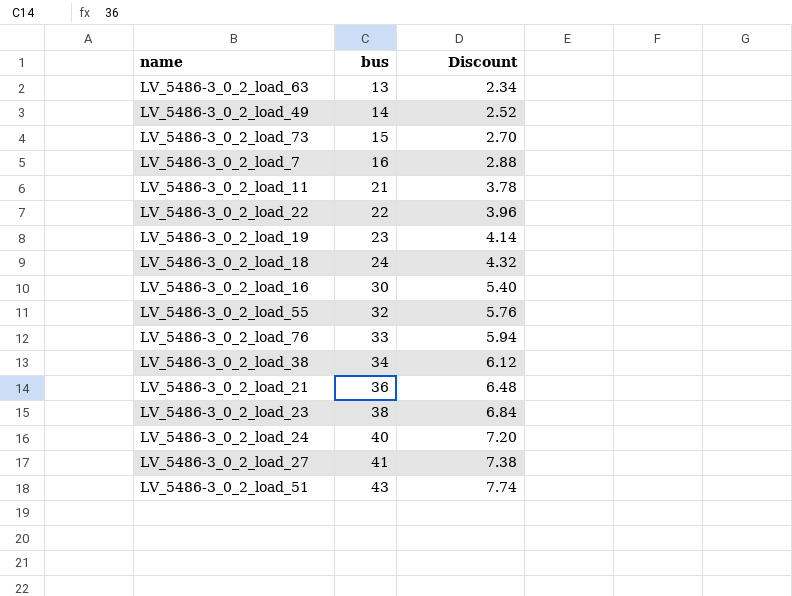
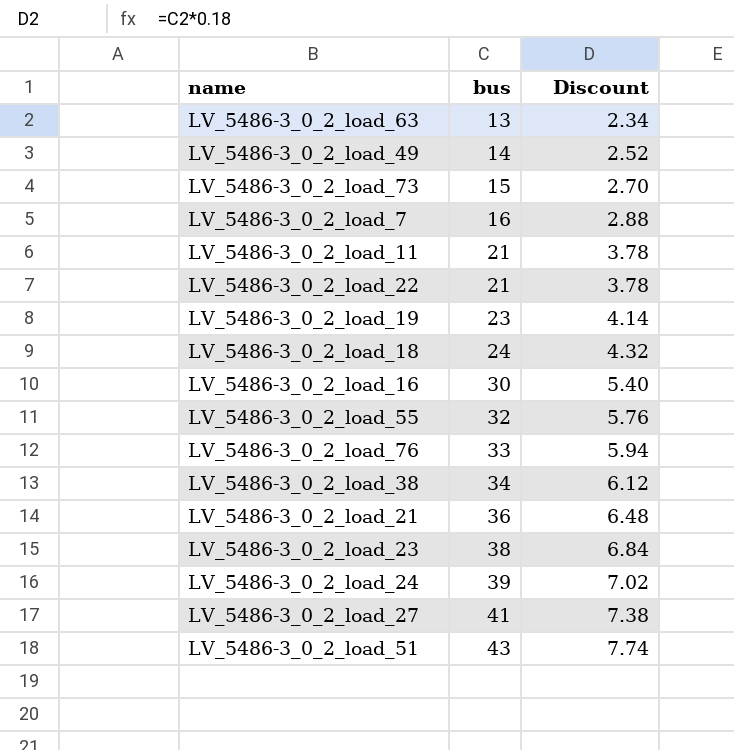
LV_5486-3_0_2_load_22 | bus: 22 -> 21
LV_5486-3_0_2_load_22 | Discount: 3.96 -> 3.78
LV_5486-3_0_2_load_24 | bus: 40 -> 39
LV_5486-3_0_2_load_24 | Discount: 7.20 -> 7.02

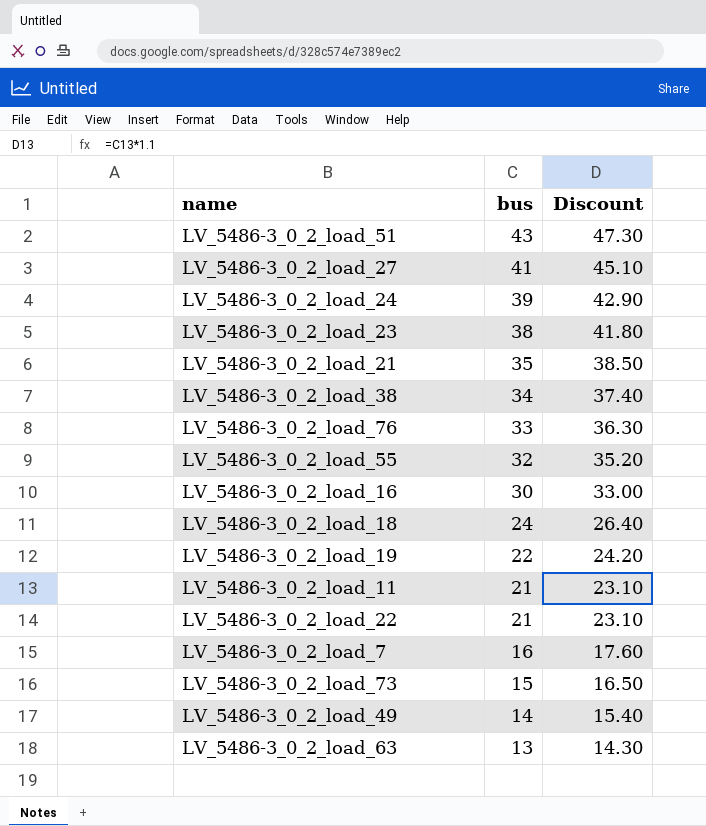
row order: bus ascending -> bus descending
column Discount | formula: [bus] * 0.18 -> [bus] * 1.1
LV_5486-3_0_2_load_21 | bus: 36 -> 35
LV_5486-3_0_2_load_19 | bus: 23 -> 22

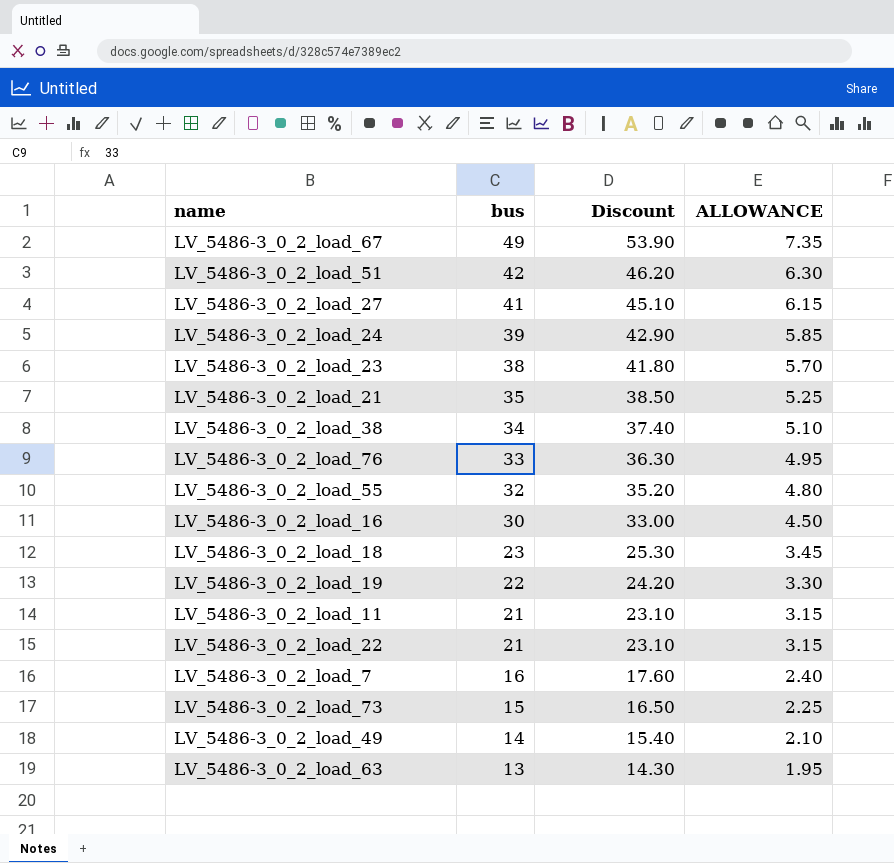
column ALLOWANCE | formula: none -> [bus] * 0.15
row LV_5486-3_0_2_load_67: none -> 49 | 53.90 | 7.35
LV_5486-3_0_2_load_51 | bus: 43 -> 42
LV_5486-3_0_2_load_51 | Discount: 47.30 -> 46.20
LV_5486-3_0_2_load_18 | bus: 24 -> 23
LV_5486-3_0_2_load_18 | Discount: 26.40 -> 25.30

